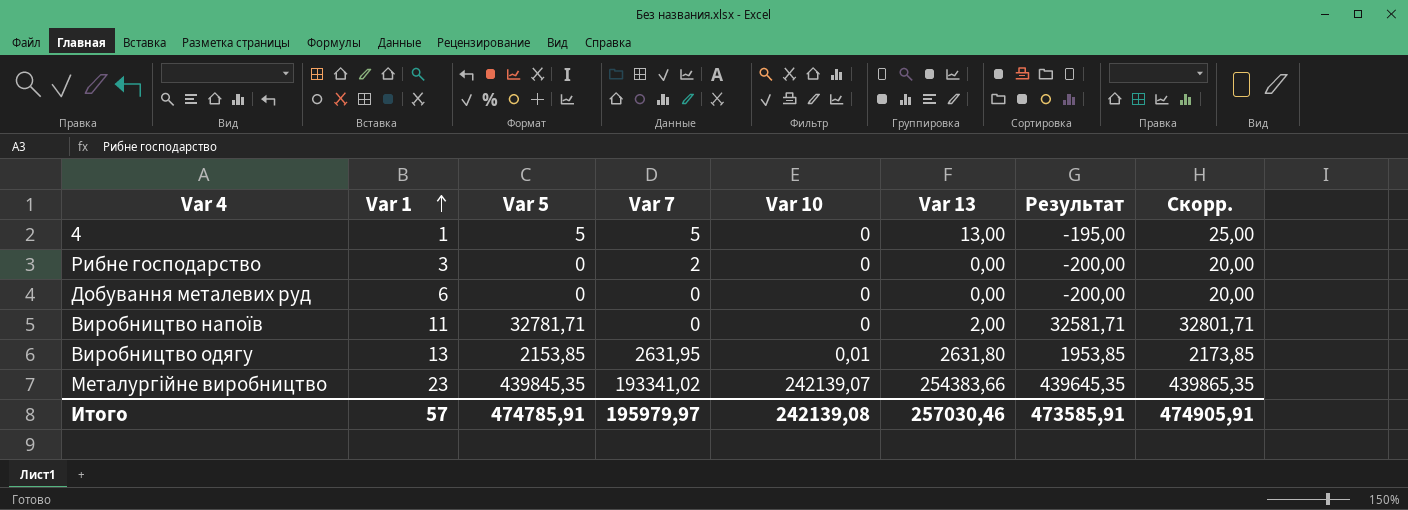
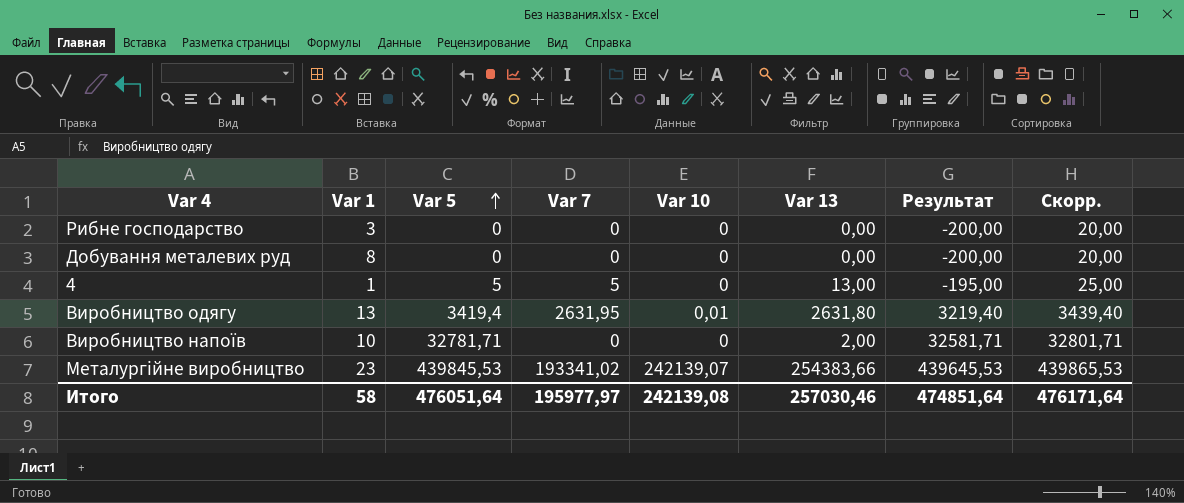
row order: Var 1 ascending -> Var 5 ascending
Рибне господарство | Var 7: 2 -> 0
Добування металевих руд | Var 1: 6 -> 8
Виробництво одягу | Var 5: 2153,85 -> 3419,4
Виробництво одягу | Результат: 1953,85 -> 3219,40
Виробництво одягу | Скорр.: 2173,85 -> 3439,40
Виробництво напоїв | Var 1: 11 -> 10
Металургійне виробництво | Var 5: 439845,35 -> 439845,53
Металургійне виробництво | Результат: 439645,35 -> 439645,53
Металургійне виробництво | Скорр.: 439865,35 -> 439865,53
Итого | Var 1: 57 -> 58
Итого | Var 5: 474785,91 -> 476051,64
Итого | Var 7: 195979,97 -> 195977,97
Итого | Результат: 473585,91 -> 474851,64
Итого | Скорр.: 474905,91 -> 476171,64

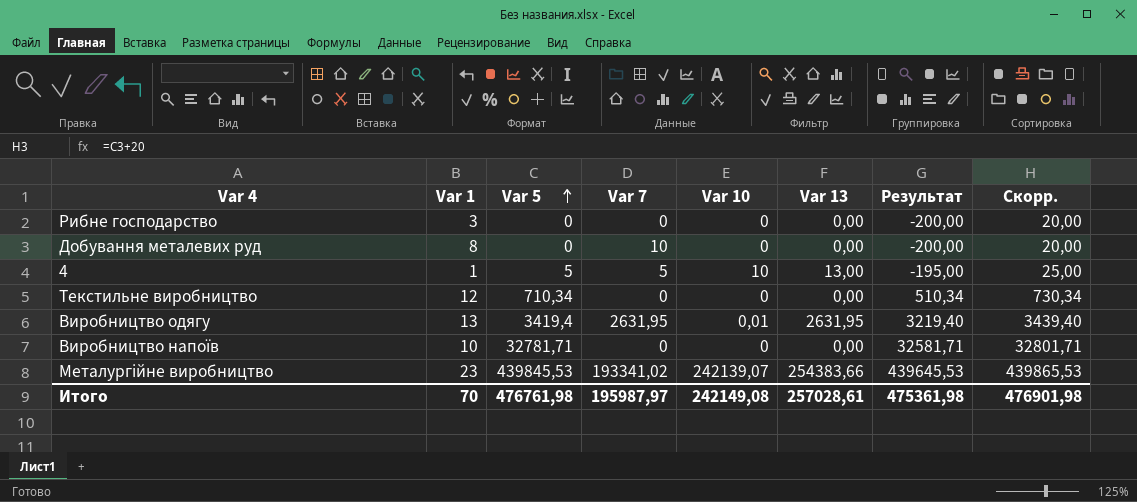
Добування металевих руд | Var 7: 0 -> 10
4 | Var 10: 0 -> 10
row Текстильне виробництво: none -> 12 | 710,34 | 0 | 0 | 0,00 | 510,34 | 730,34
Виробництво одягу | Var 13: 2631,80 -> 2631,95
Виробництво напоїв | Var 13: 2,00 -> 0,00
Итого | Var 1: 58 -> 70
Итого | Var 5: 476051,64 -> 476761,98
Итого | Var 7: 195977,97 -> 195987,97
Итого | Var 10: 242139,08 -> 242149,08
Итого | Var 13: 257030,46 -> 257028,61
Итого | Результат: 474851,64 -> 475361,98
Итого | Скорр.: 476171,64 -> 476901,98

